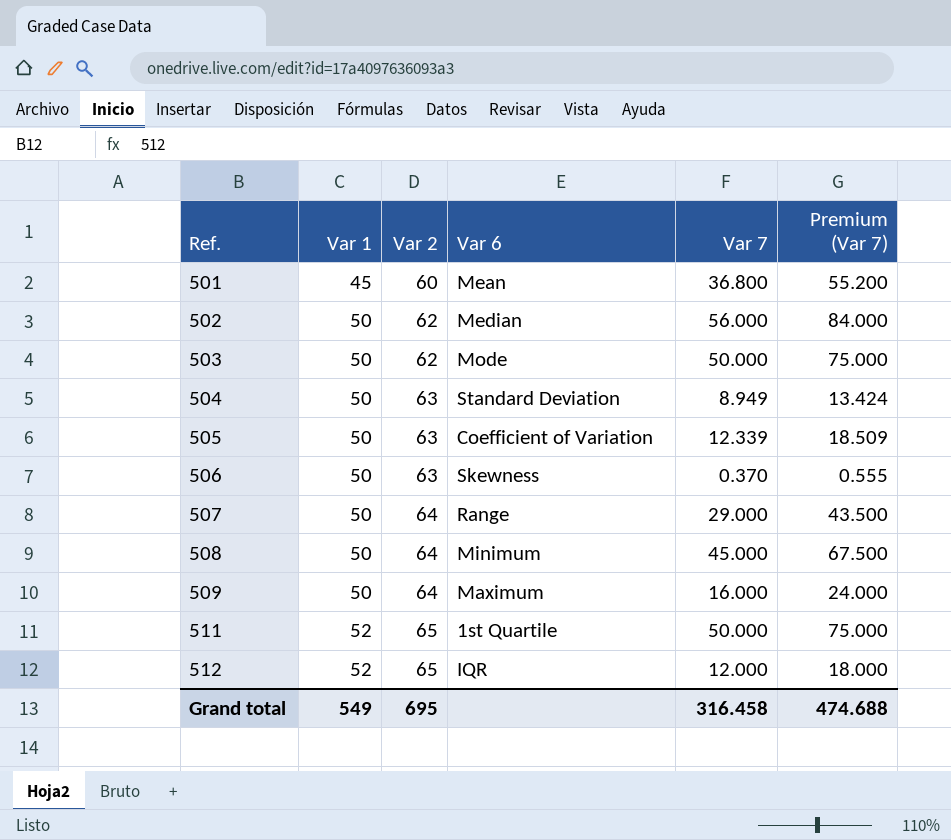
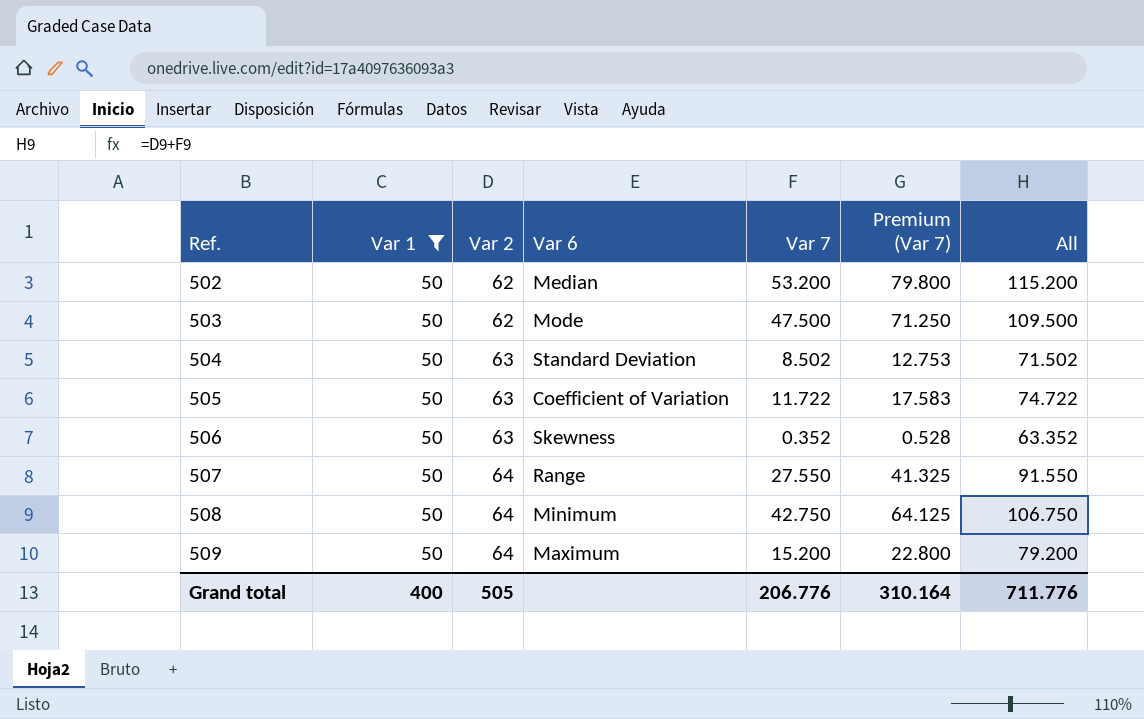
filter: none -> Var 1 = 50
column All | formula: none -> [Var 2] + [Var 7]
502 | Var 7: 56.000 -> 53.200
502 | Premium (Var 7): 84.000 -> 79.800
503 | Var 7: 50.000 -> 47.500
503 | Premium (Var 7): 75.000 -> 71.250
504 | Var 7: 8.949 -> 8.502
504 | Premium (Var 7): 13.424 -> 12.753
505 | Var 7: 12.339 -> 11.722
505 | Premium (Var 7): 18.509 -> 17.583
506 | Var 7: 0.370 -> 0.352
506 | Premium (Var 7): 0.555 -> 0.528
507 | Var 7: 29.000 -> 27.550
507 | Premium (Var 7): 43.500 -> 41.325
508 | Var 7: 45.000 -> 42.750
508 | Premium (Var 7): 67.500 -> 64.125
509 | Var 7: 16.000 -> 15.200
509 | Premium (Var 7): 24.000 -> 22.800
Grand total | Var 1: 549 -> 400
Grand total | Var 2: 695 -> 505
Grand total | Var 7: 316.458 -> 206.776
Grand total | Premium (Var 7): 474.688 -> 310.164

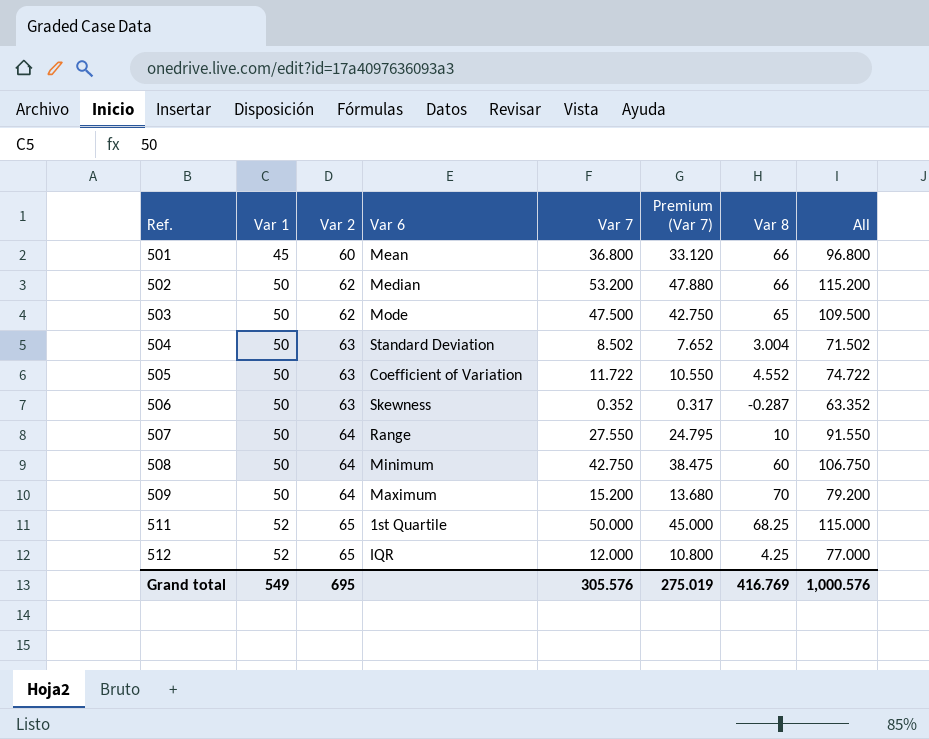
filter: Var 1 = 50 -> none
column Premium (Var 7) | formula: [Var 7] * 1.5 -> [Var 7] * 0.9
column Var 8 | position: none -> 7
Grand total | Var 1: 400 -> 549
Grand total | Var 2: 505 -> 695
Grand total | Var 7: 206.776 -> 305.576
Grand total | Premium (Var 7): 310.164 -> 275.019
Grand total | All: 711.776 -> 1,000.576

